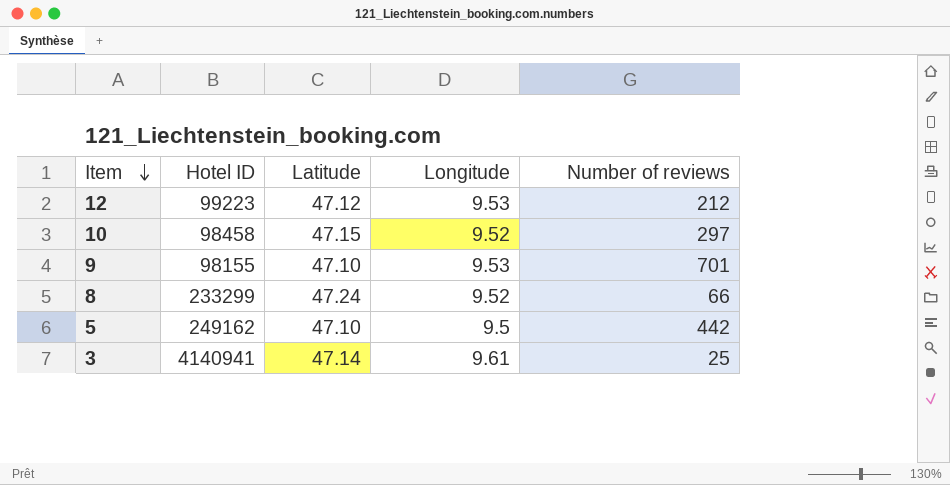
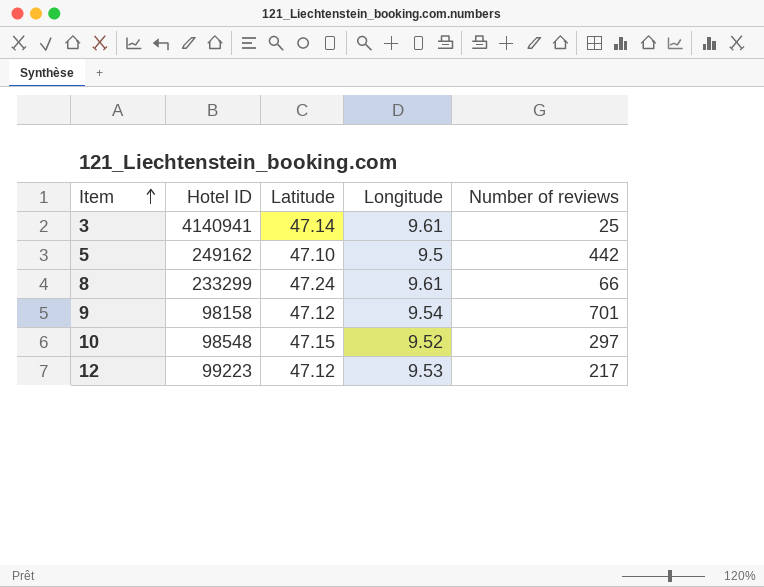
row order: Item descending -> Item ascending
8 | Longitude: 9.52 -> 9.61
9 | Hotel ID: 98155 -> 98158
9 | Latitude: 47.10 -> 47.12
9 | Longitude: 9.53 -> 9.54
10 | Hotel ID: 98458 -> 98548
12 | Number of reviews: 212 -> 217

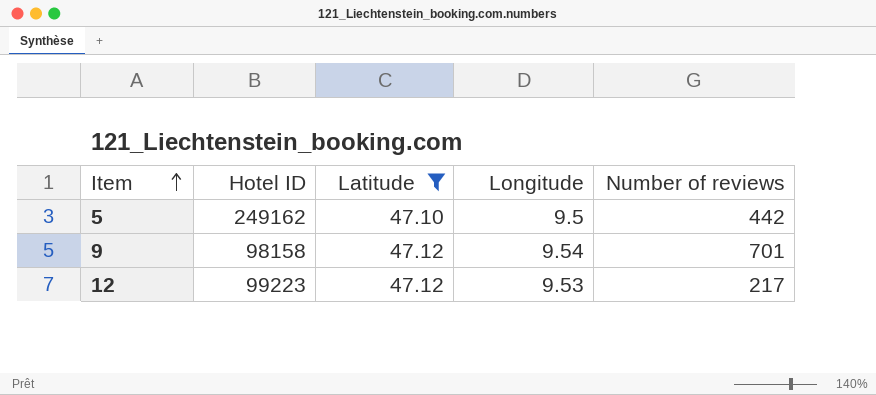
filter: none -> Latitude <= 47.12

